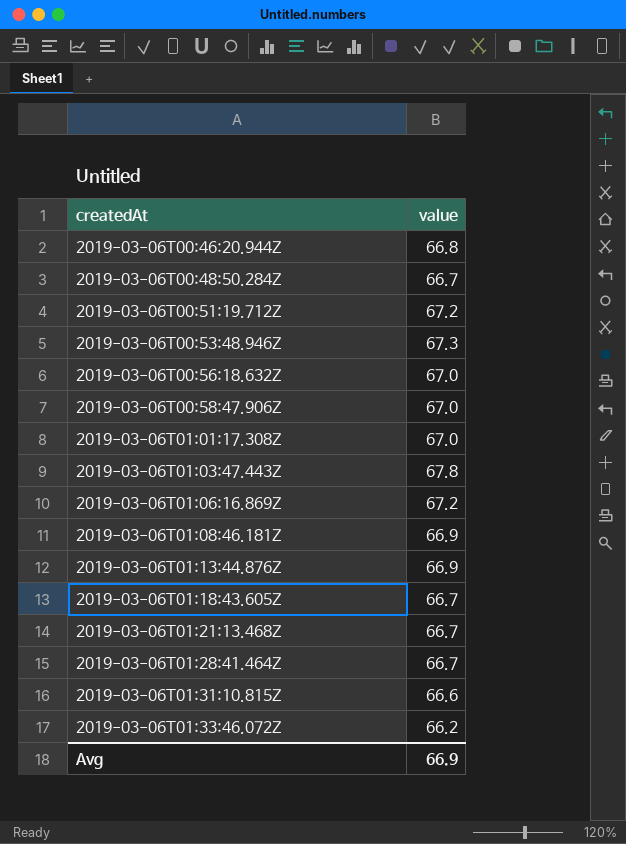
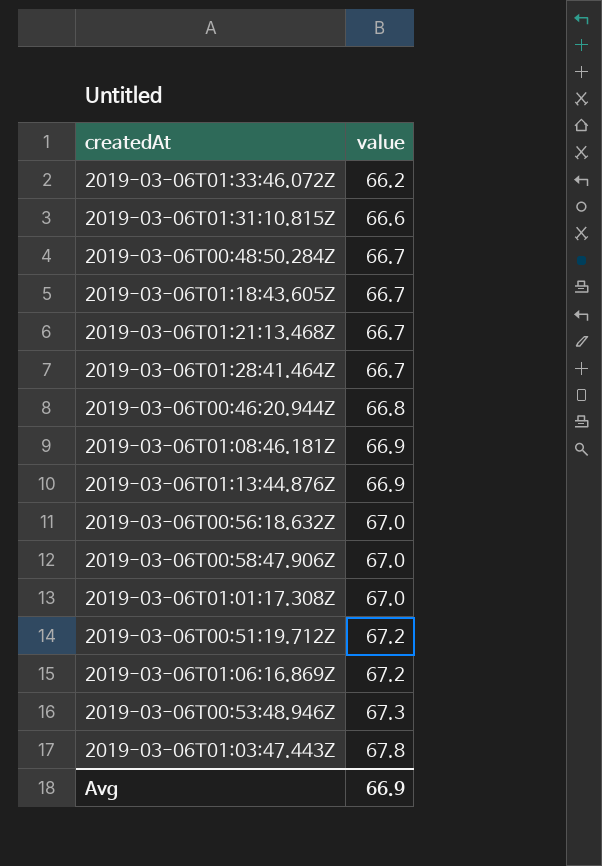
row order: createdAt ascending -> value ascending

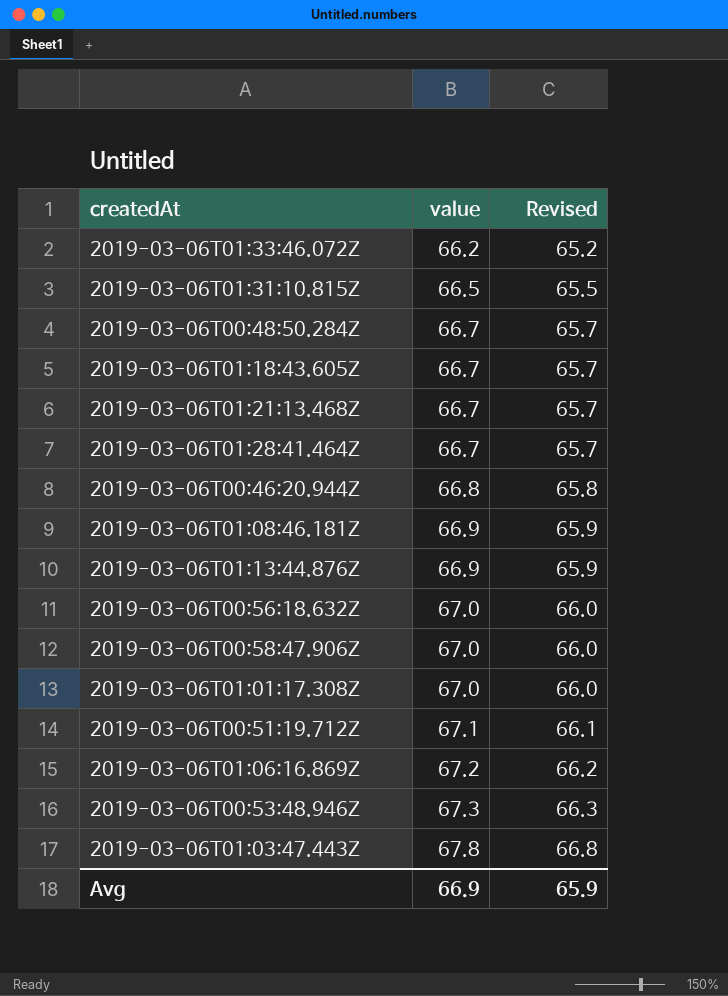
column Revised | formula: none -> [value] - 1
2019-03-06T01:31:10.815Z | value: 66.6 -> 66.5
2019-03-06T00:51:19.712Z | value: 67.2 -> 67.1

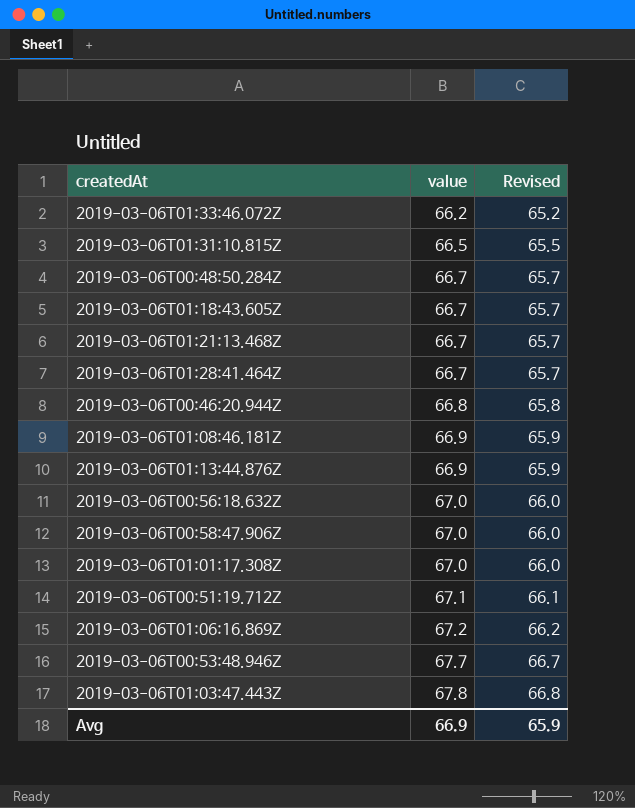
2019-03-06T00:53:48.946Z | value: 67.3 -> 67.7
2019-03-06T00:53:48.946Z | Revised: 66.3 -> 66.7

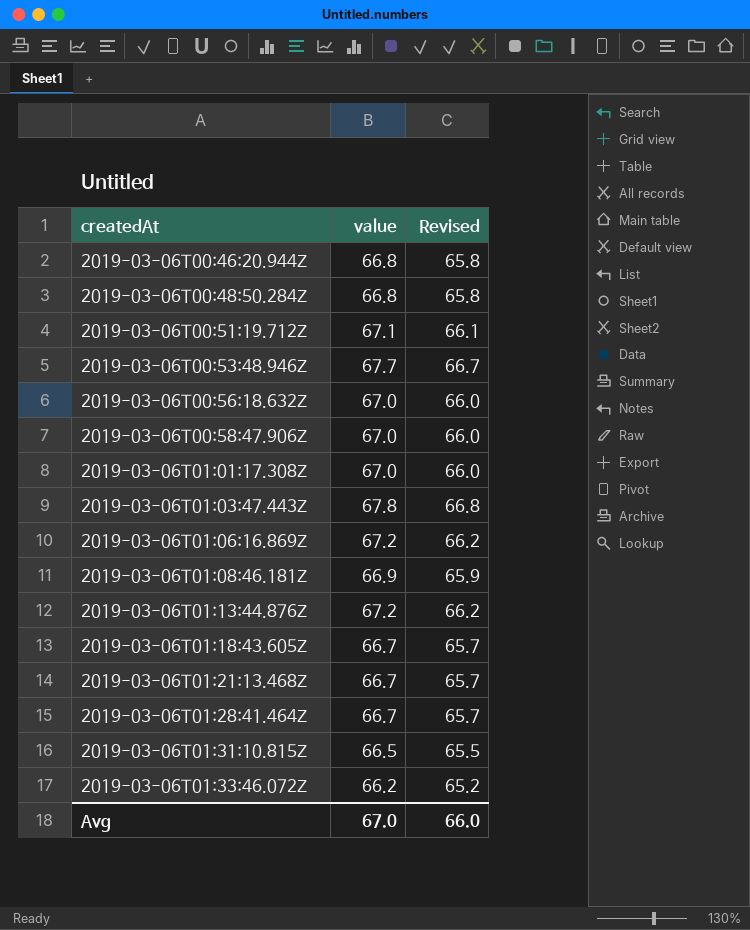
row order: value ascending -> createdAt ascending
2019-03-06T00:48:50.284Z | value: 66.7 -> 66.8
2019-03-06T00:48:50.284Z | Revised: 65.7 -> 65.8
2019-03-06T01:13:44.876Z | value: 66.9 -> 67.2
2019-03-06T01:13:44.876Z | Revised: 65.9 -> 66.2
Avg | value: 66.9 -> 67.0
Avg | Revised: 65.9 -> 66.0

